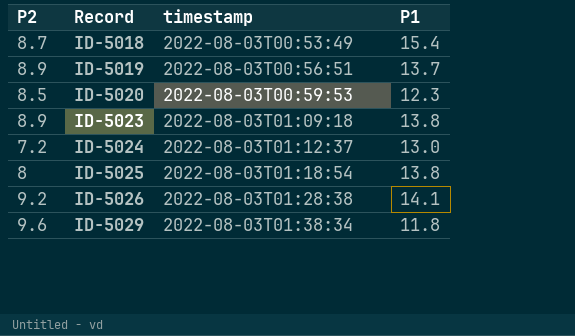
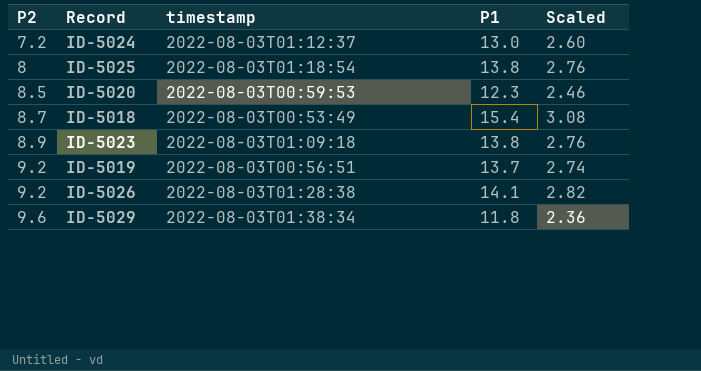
row order: Record ascending -> P2 ascending
column Scaled | formula: none -> [P1] * 0.2
ID-5019 | P2: 8.9 -> 9.2

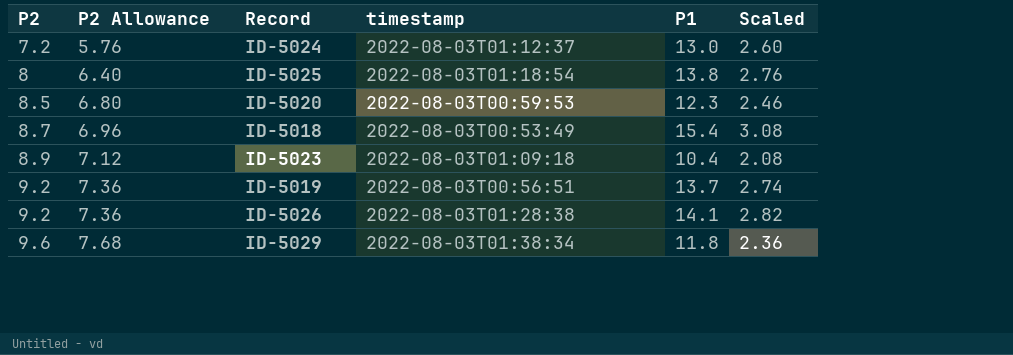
column P2 Allowance | formula: none -> [P2] * 0.8
ID-5023 | P1: 13.8 -> 10.4
ID-5023 | Scaled: 2.76 -> 2.08

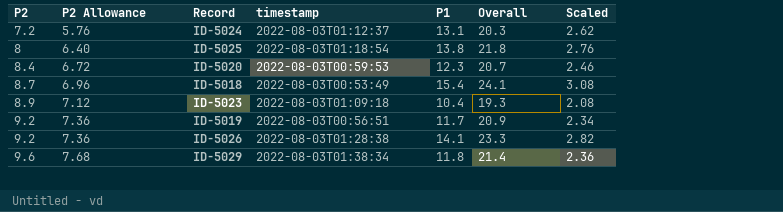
column Overall | formula: none -> [P2] + [P1]
ID-5024 | P1: 13.0 -> 13.1
ID-5024 | Scaled: 2.60 -> 2.62
ID-5020 | P2: 8.5 -> 8.4
ID-5020 | P2 Allowance: 6.80 -> 6.72
ID-5019 | P1: 13.7 -> 11.7
ID-5019 | Scaled: 2.74 -> 2.34

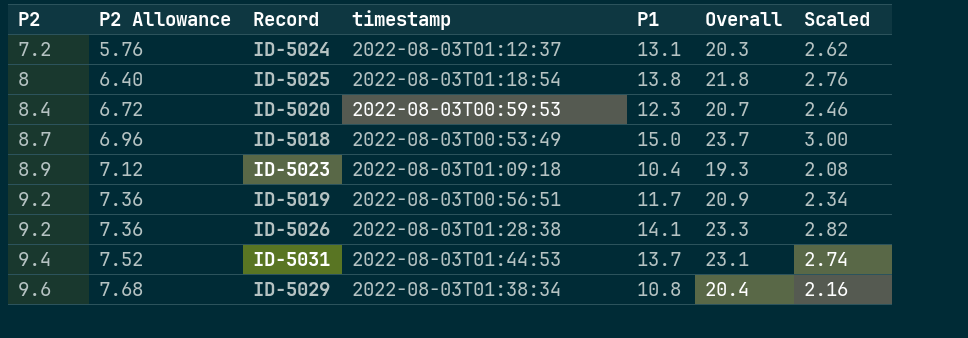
ID-5018 | P1: 15.4 -> 15.0
ID-5018 | Overall: 24.1 -> 23.7
ID-5018 | Scaled: 3.08 -> 3.00
row ID-5031: none -> 9.4 | 7.52 | 2022-08-03T01:44:53 | 13.7 | 23.1 | 2.74
ID-5029 | P1: 11.8 -> 10.8
ID-5029 | Overall: 21.4 -> 20.4
ID-5029 | Scaled: 2.36 -> 2.16

